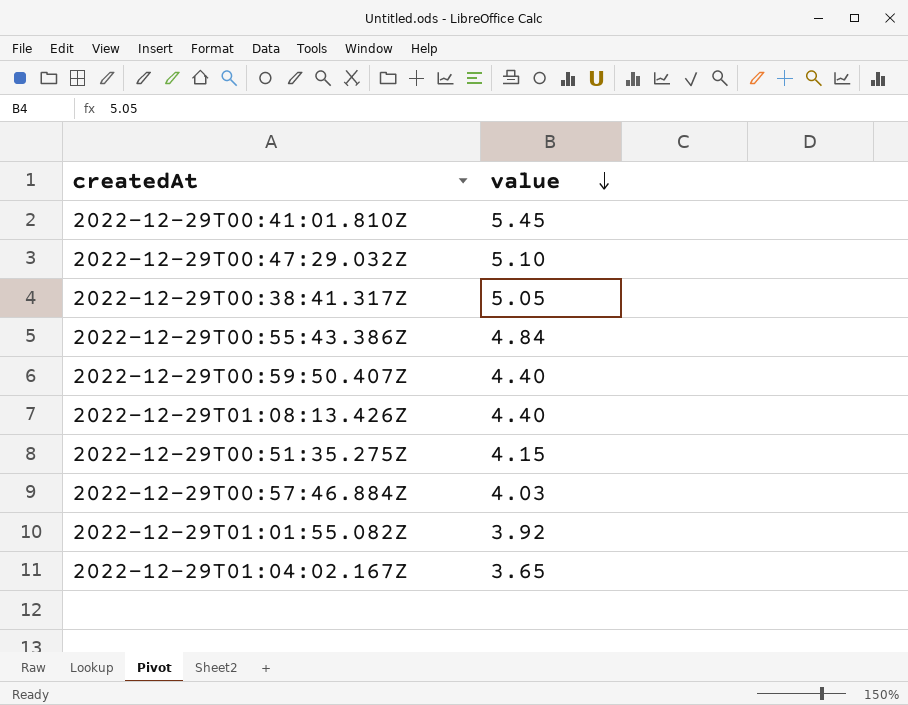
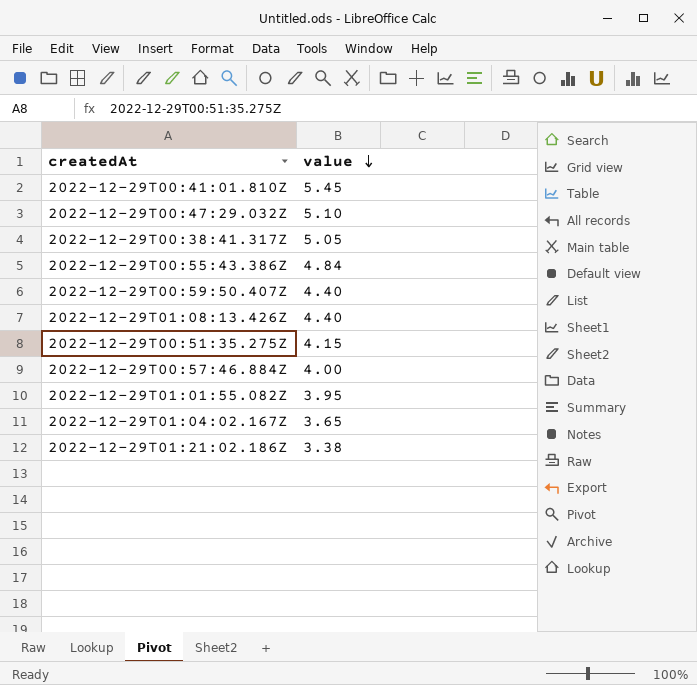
2022-12-29T00:57:46.884Z | value: 4.03 -> 4.00
2022-12-29T01:01:55.082Z | value: 3.92 -> 3.95
row 2022-12-29T01:21:02.186Z: none -> 3.38

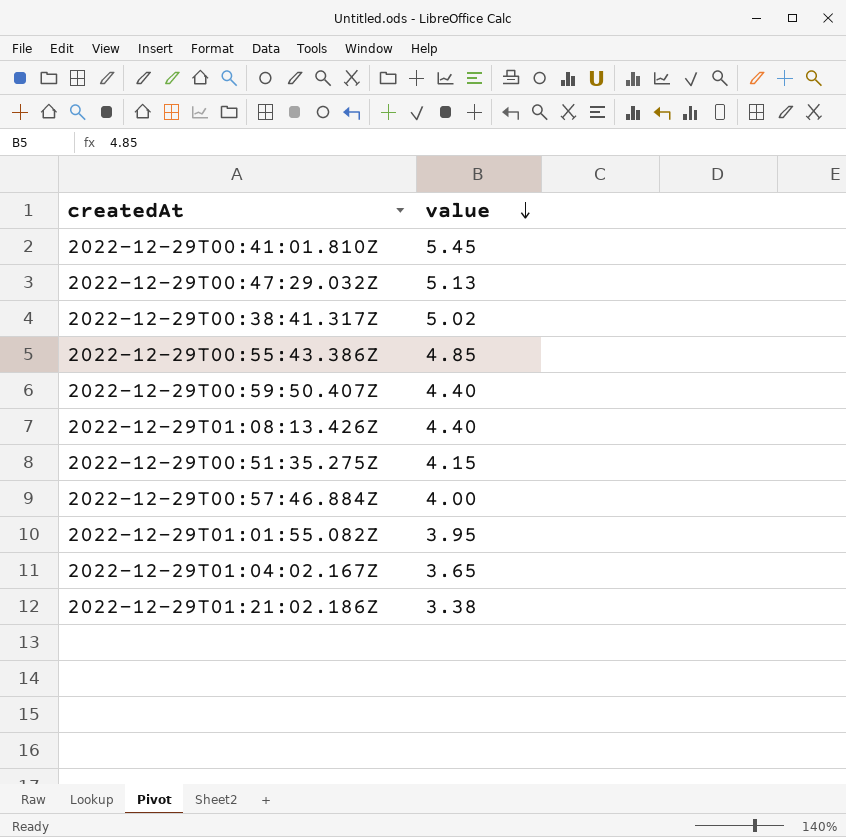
2022-12-29T00:47:29.032Z | value: 5.10 -> 5.13
2022-12-29T00:38:41.317Z | value: 5.05 -> 5.02
2022-12-29T00:55:43.386Z | value: 4.84 -> 4.85

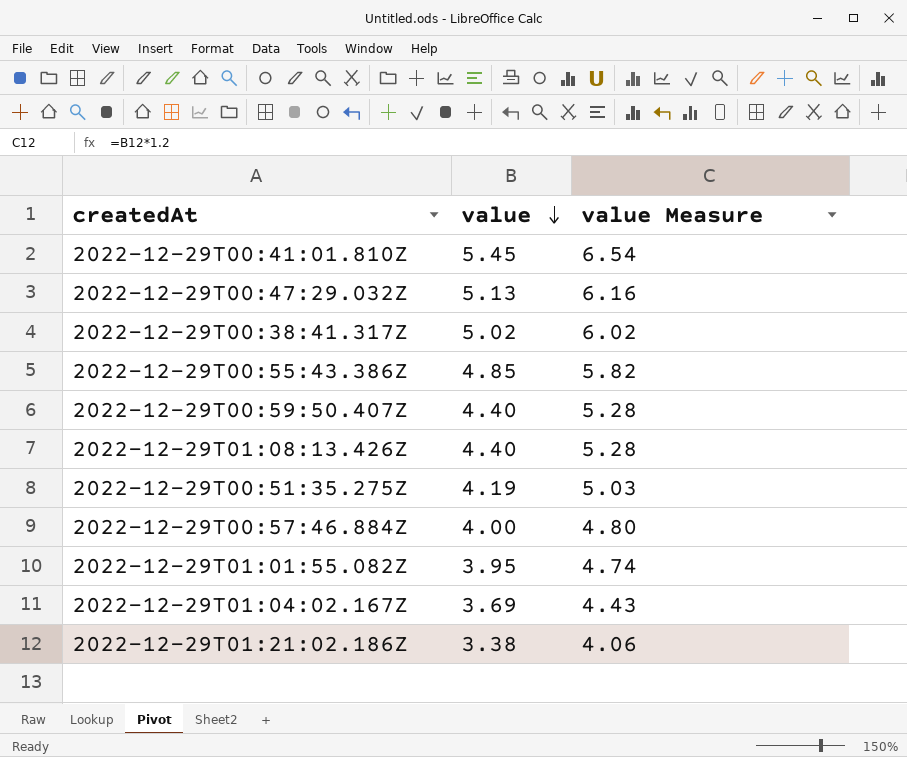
column value Measure | formula: none -> [value] * 1.2
2022-12-29T00:51:35.275Z | value: 4.15 -> 4.19
2022-12-29T01:04:02.167Z | value: 3.65 -> 3.69

